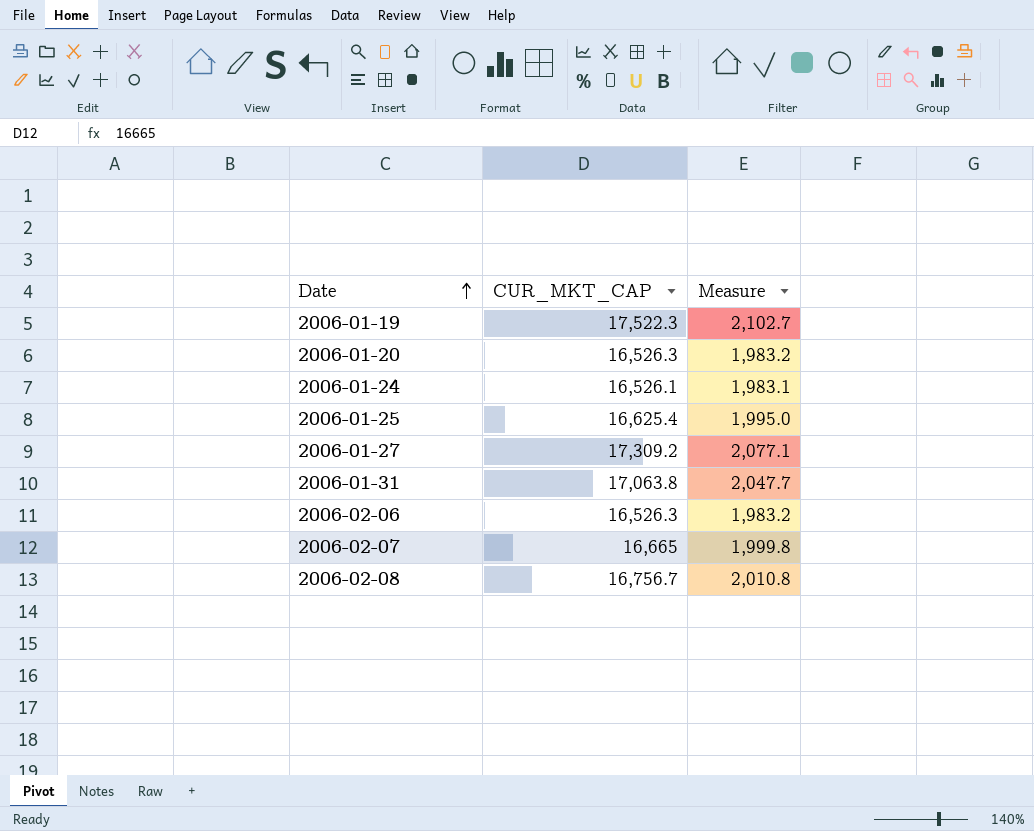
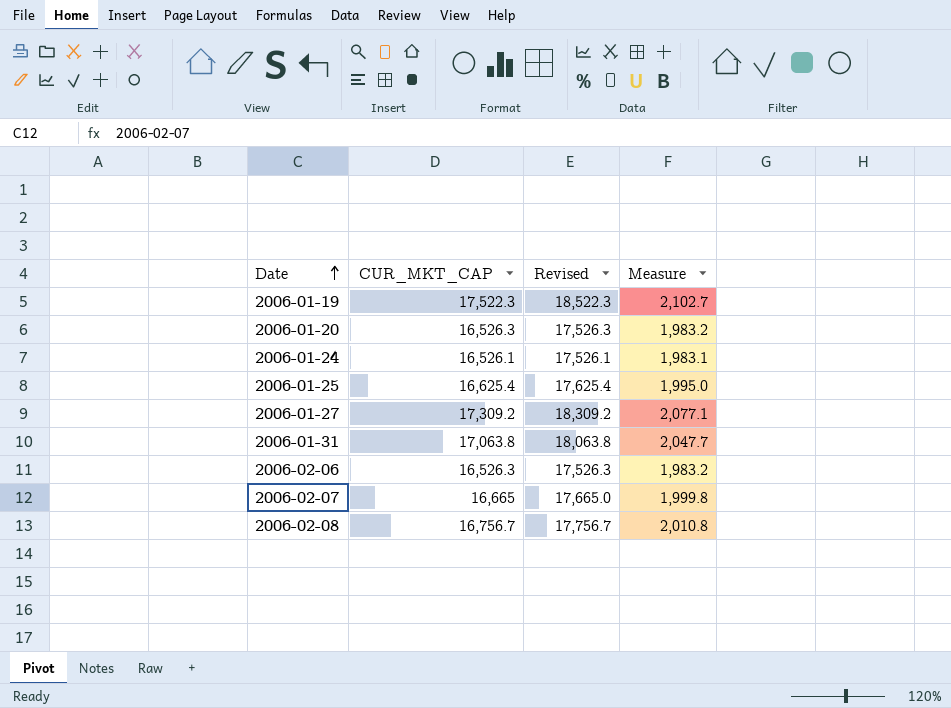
column Revised | formula: none -> [CUR_MKT_CAP] + 1000

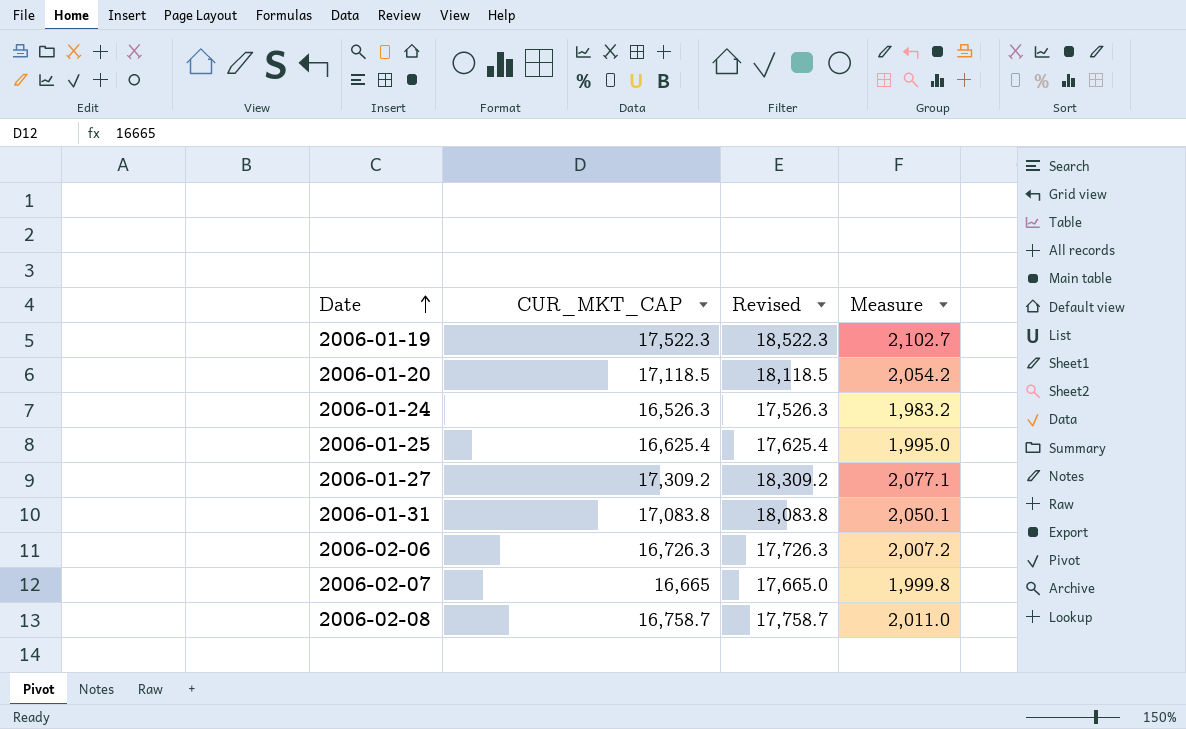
2006-01-20 | CUR_MKT_CAP: 16,526.3 -> 17,118.5
2006-01-20 | Revised: 17,526.3 -> 18,118.5
2006-01-20 | Measure: 1,983.2 -> 2,054.2
2006-01-24 | CUR_MKT_CAP: 16,526.1 -> 16,526.3
2006-01-24 | Revised: 17,526.1 -> 17,526.3
2006-01-24 | Measure: 1,983.1 -> 1,983.2
2006-01-31 | CUR_MKT_CAP: 17,063.8 -> 17,083.8
2006-01-31 | Revised: 18,063.8 -> 18,083.8
2006-01-31 | Measure: 2,047.7 -> 2,050.1
2006-02-06 | CUR_MKT_CAP: 16,526.3 -> 16,726.3
2006-02-06 | Revised: 17,526.3 -> 17,726.3
2006-02-06 | Measure: 1,983.2 -> 2,007.2
2006-02-08 | CUR_MKT_CAP: 16,756.7 -> 16,758.7
2006-02-08 | Revised: 17,756.7 -> 17,758.7
2006-02-08 | Measure: 2,010.8 -> 2,011.0

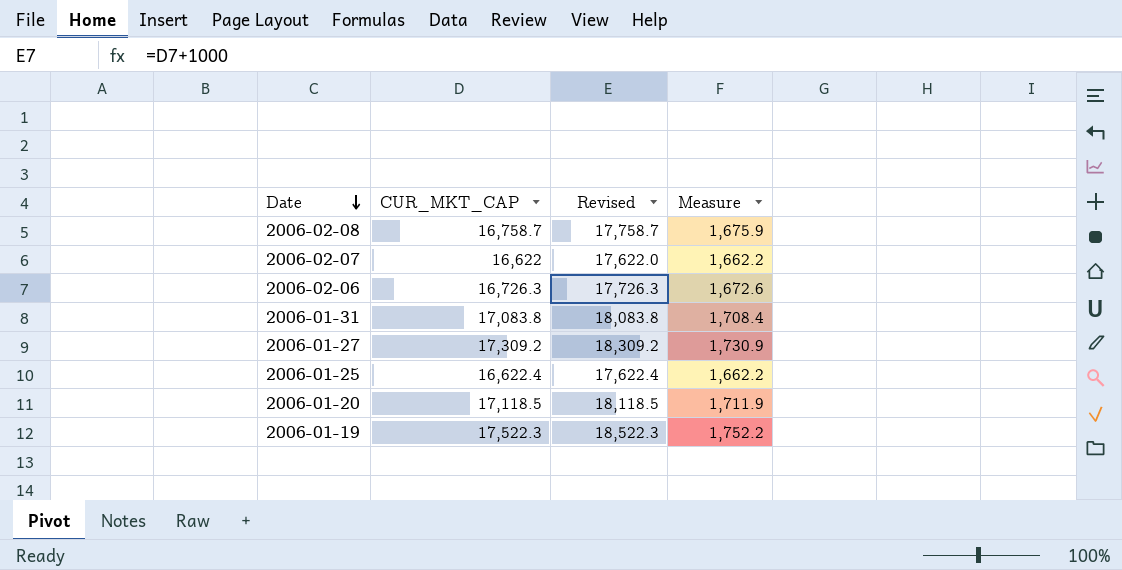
row order: Date ascending -> Date descending
column Measure | formula: [CUR_MKT_CAP] * 0.12 -> [CUR_MKT_CAP] * 0.1
row 2006-01-24: 16,526.3 | 17,526.3 | 1,983.2 -> none
2006-02-07 | CUR_MKT_CAP: 16,665 -> 16,622
2006-02-07 | Revised: 17,665.0 -> 17,622.0
2006-01-25 | CUR_MKT_CAP: 16,625.4 -> 16,622.4
2006-01-25 | Revised: 17,625.4 -> 17,622.4

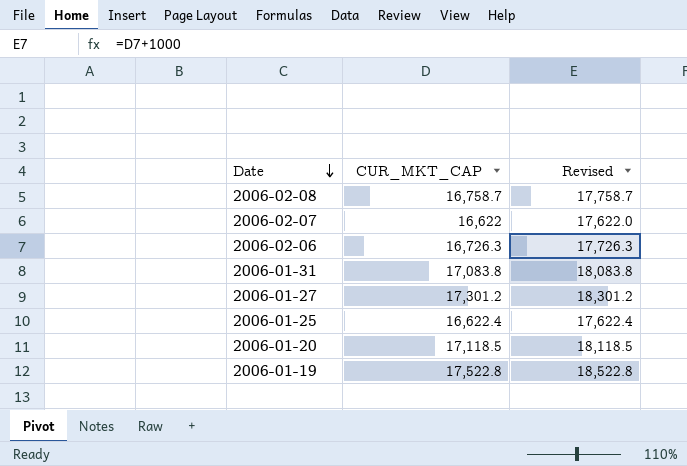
column Measure | formula: [CUR_MKT_CAP] * 0.1 -> none
2006-01-27 | CUR_MKT_CAP: 17,309.2 -> 17,301.2
2006-01-27 | Revised: 18,309.2 -> 18,301.2
2006-01-19 | CUR_MKT_CAP: 17,522.3 -> 17,522.8
2006-01-19 | Revised: 18,522.3 -> 18,522.8

